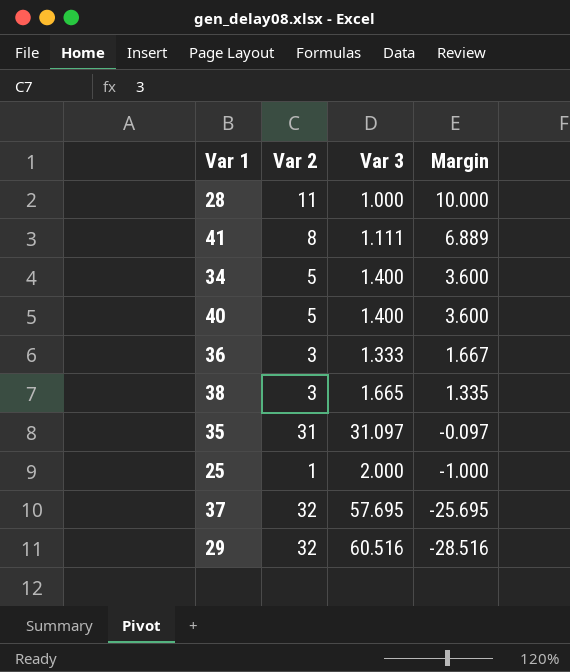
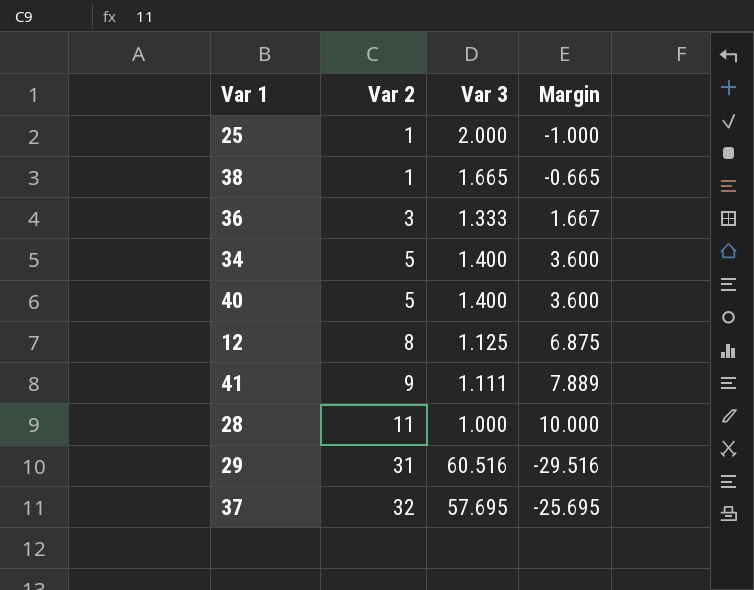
row order: Margin descending -> Var 2 ascending
row 35: 31 | 31.097 | -0.097 -> none
38 | Var 2: 3 -> 1
38 | Margin: 1.335 -> -0.665
row 12: none -> 8 | 1.125 | 6.875
41 | Var 2: 8 -> 9
41 | Margin: 6.889 -> 7.889
29 | Var 2: 32 -> 31
29 | Margin: -28.516 -> -29.516

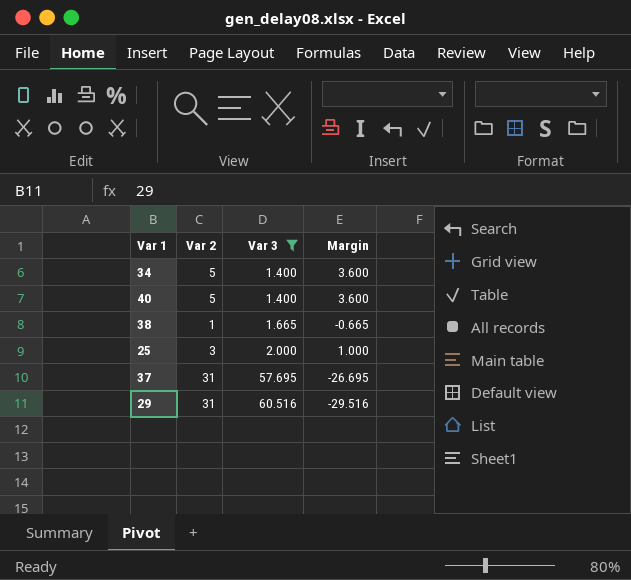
filter: none -> Var 3 >= 1.400
row order: Var 2 ascending -> Var 3 ascending
25 | Var 2: 1 -> 3
25 | Margin: -1.000 -> 1.000
37 | Var 2: 32 -> 31
37 | Margin: -25.695 -> -26.695

